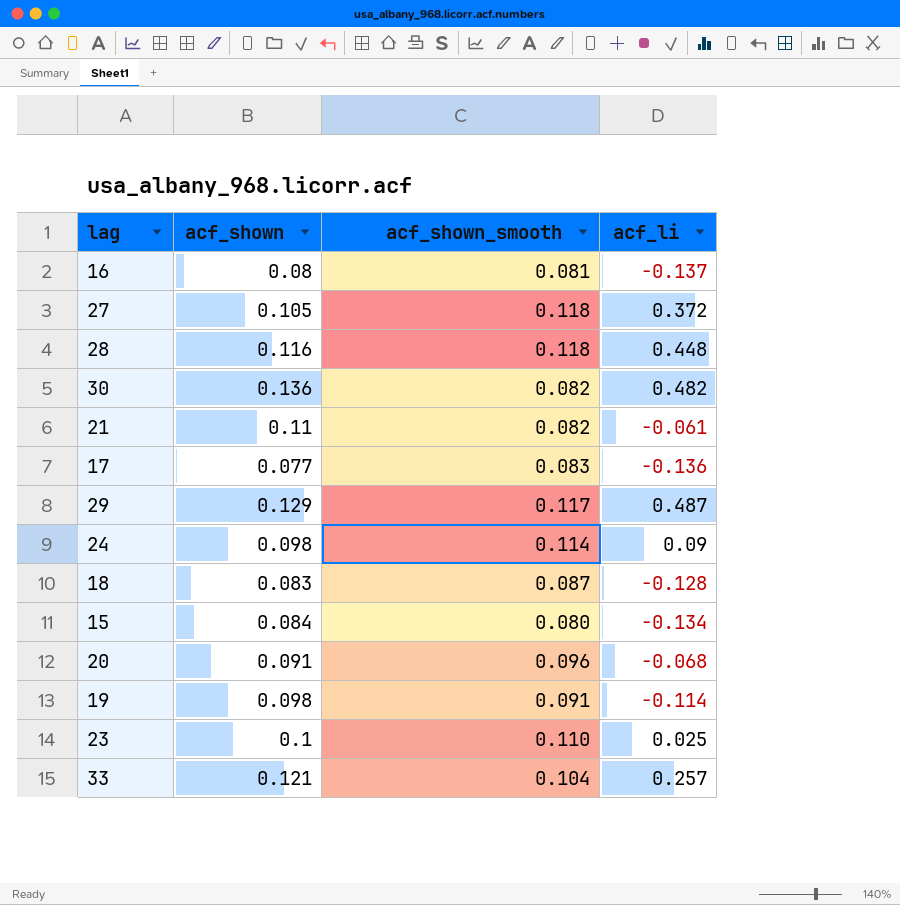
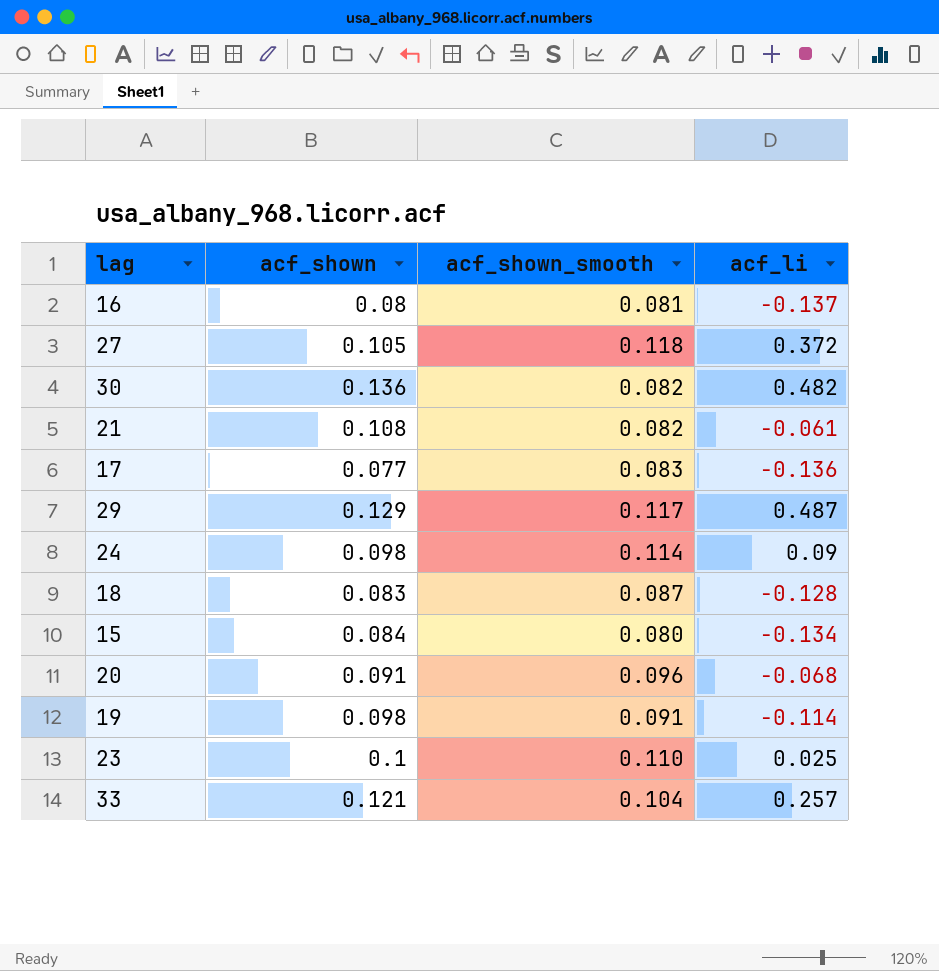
row 28: 0.116 | 0.118 | 0.448 -> none
21 | acf_shown: 0.11 -> 0.108

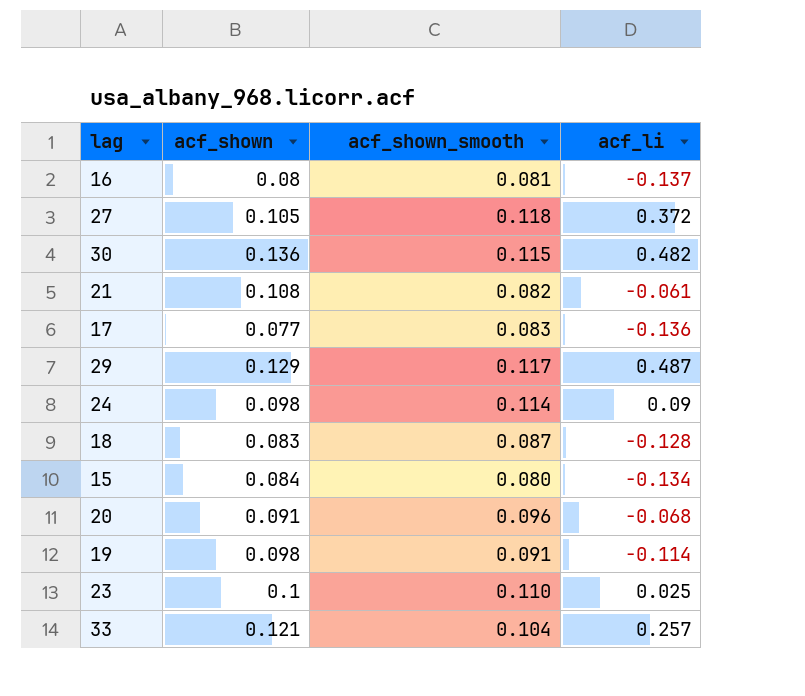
30 | acf_shown_smooth: 0.082 -> 0.115

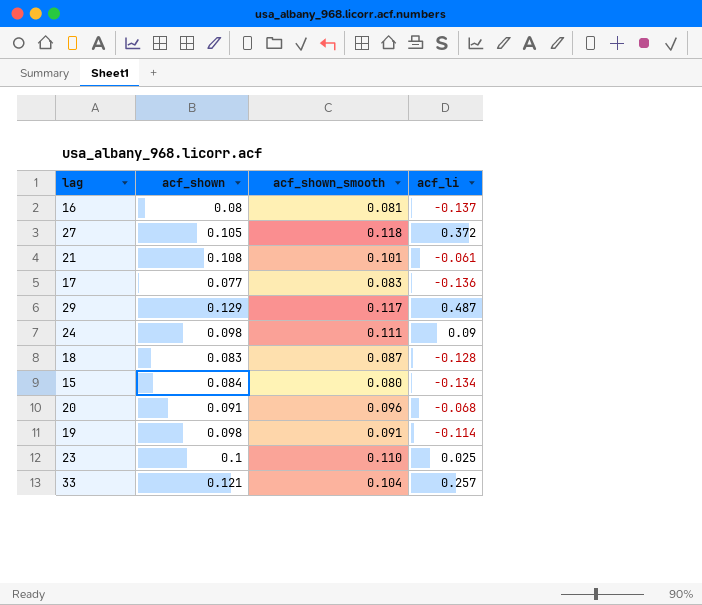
row 30: 0.136 | 0.115 | 0.482 -> none
21 | acf_shown_smooth: 0.082 -> 0.101
24 | acf_shown_smooth: 0.114 -> 0.111

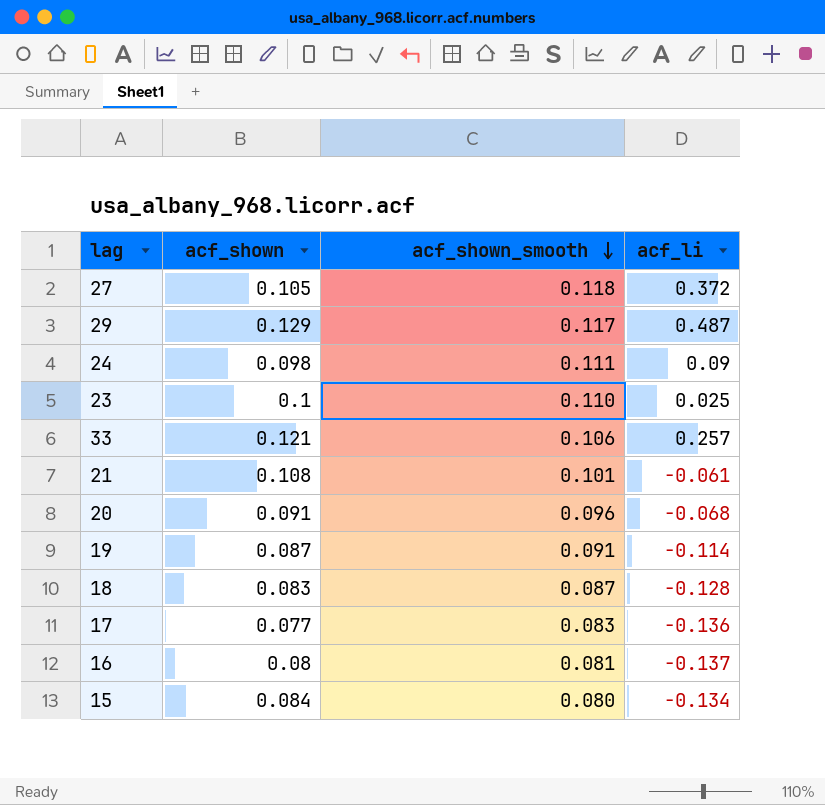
row order: none -> acf_shown_smooth descending
33 | acf_shown_smooth: 0.104 -> 0.106
19 | acf_shown: 0.098 -> 0.087

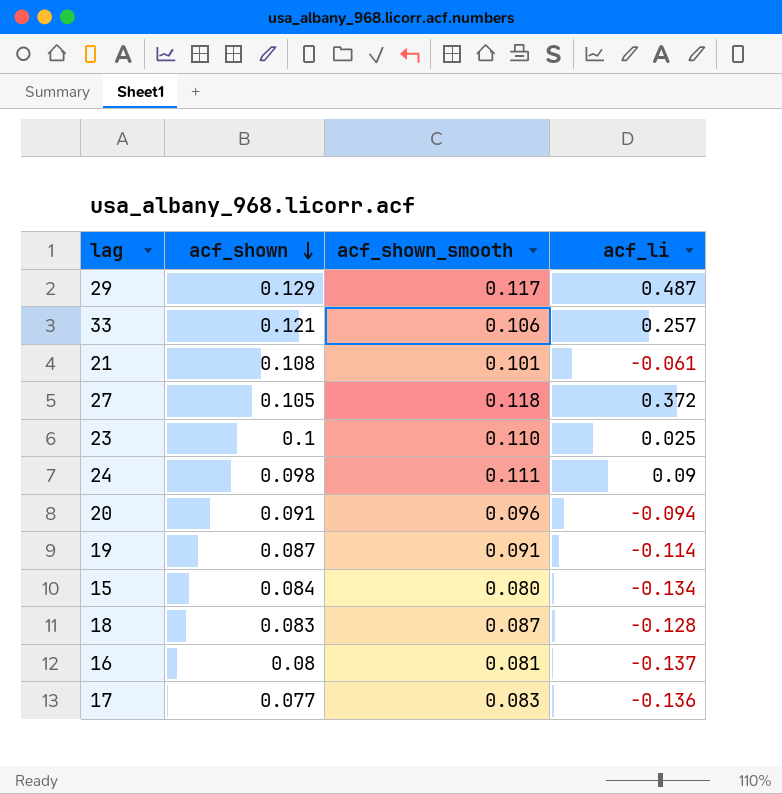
row order: acf_shown_smooth descending -> acf_shown descending
20 | acf_li: -0.068 -> -0.094

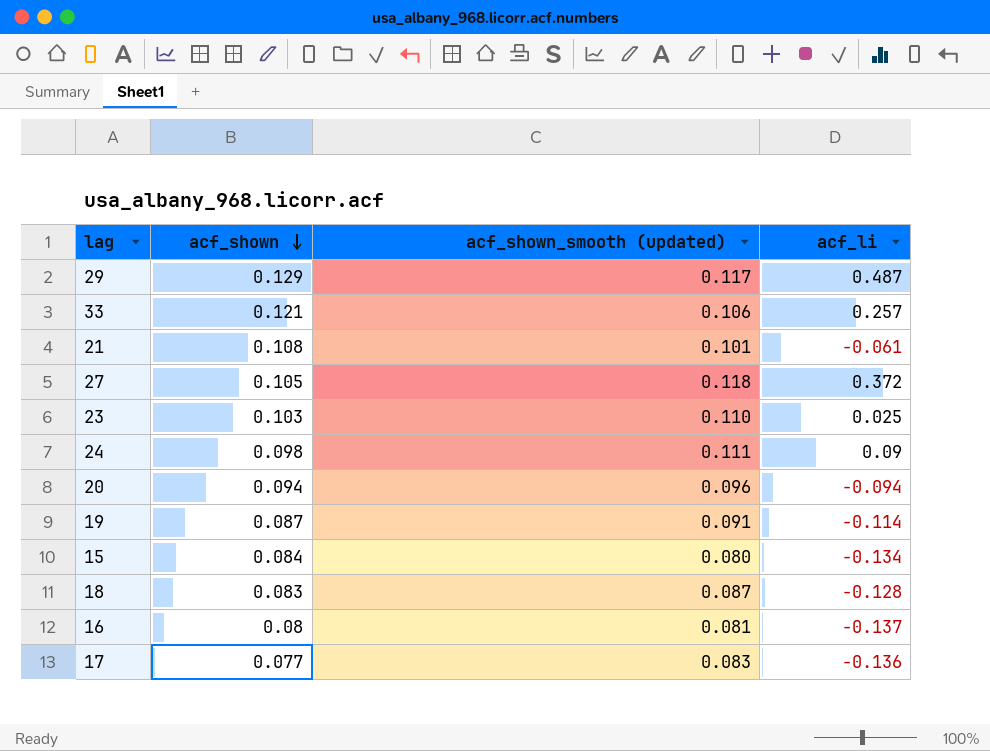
column name: acf_shown_smooth -> acf_shown_smooth (updated)
23 | acf_shown: 0.1 -> 0.103
20 | acf_shown: 0.091 -> 0.094

